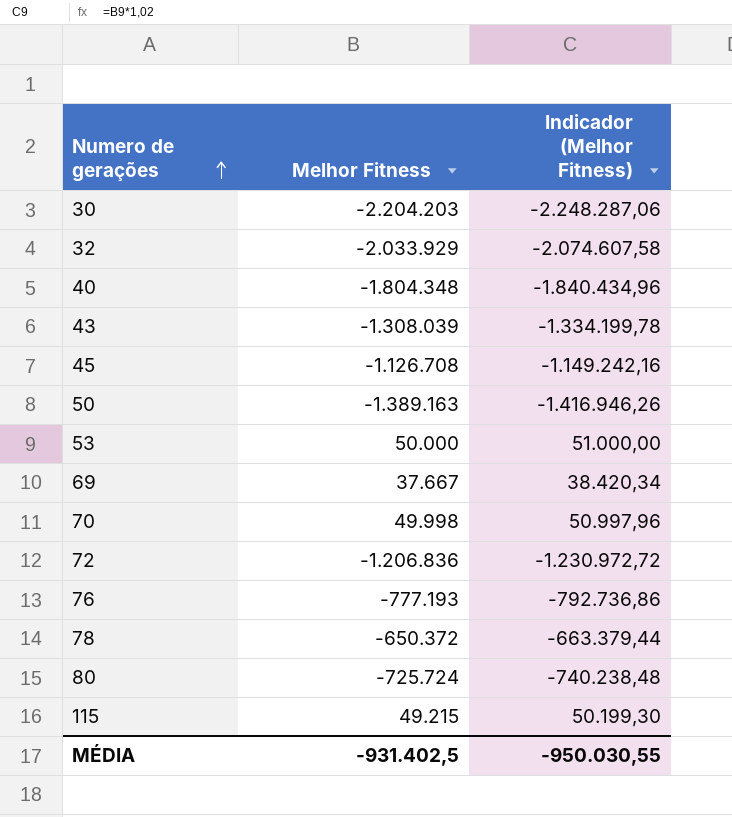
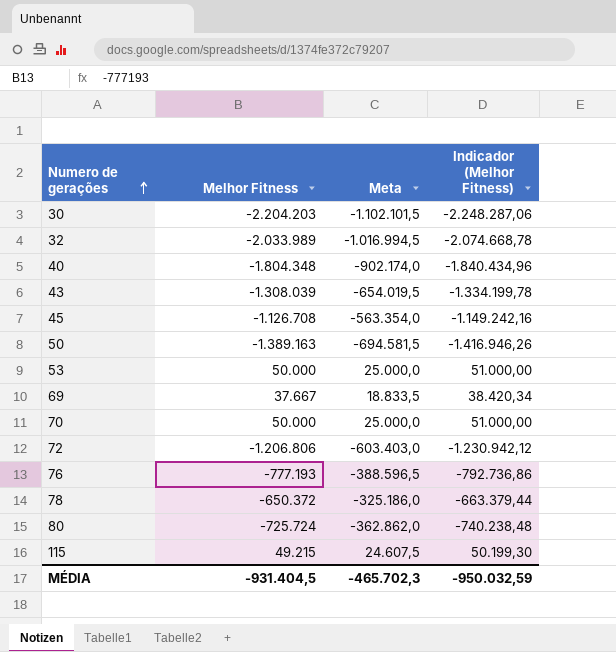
column Meta | formula: none -> [Melhor Fitness] * 0,5
32 | Melhor Fitness: -2.033.929 -> -2.033.989
32 | Indicador (Melhor Fitness): -2.074.607,58 -> -2.074.668,78
70 | Melhor Fitness: 49.998 -> 50.000
70 | Indicador (Melhor Fitness): 50.997,96 -> 51.000,00
72 | Melhor Fitness: -1.206.836 -> -1.206.806
72 | Indicador (Melhor Fitness): -1.230.972,72 -> -1.230.942,12
MÉDIA | Melhor Fitness: -931.402,5 -> -931.404,5
MÉDIA | Indicador (Melhor Fitness): -950.030,55 -> -950.032,59

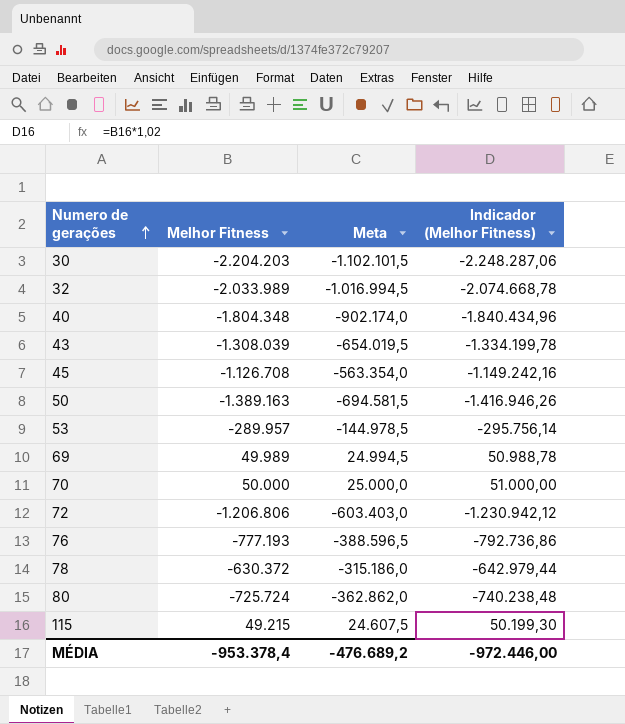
53 | Melhor Fitness: 50.000 -> -289.957
53 | Meta: 25.000,0 -> -144.978,5
53 | Indicador (Melhor Fitness): 51.000,00 -> -295.756,14
69 | Melhor Fitness: 37.667 -> 49.989
69 | Meta: 18.833,5 -> 24.994,5
69 | Indicador (Melhor Fitness): 38.420,34 -> 50.988,78
78 | Melhor Fitness: -650.372 -> -630.372
78 | Meta: -325.186,0 -> -315.186,0
78 | Indicador (Melhor Fitness): -663.379,44 -> -642.979,44
MÉDIA | Melhor Fitness: -931.404,5 -> -953.378,4
MÉDIA | Meta: -465.702,3 -> -476.689,2
MÉDIA | Indicador (Melhor Fitness): -950.032,59 -> -972.446,00

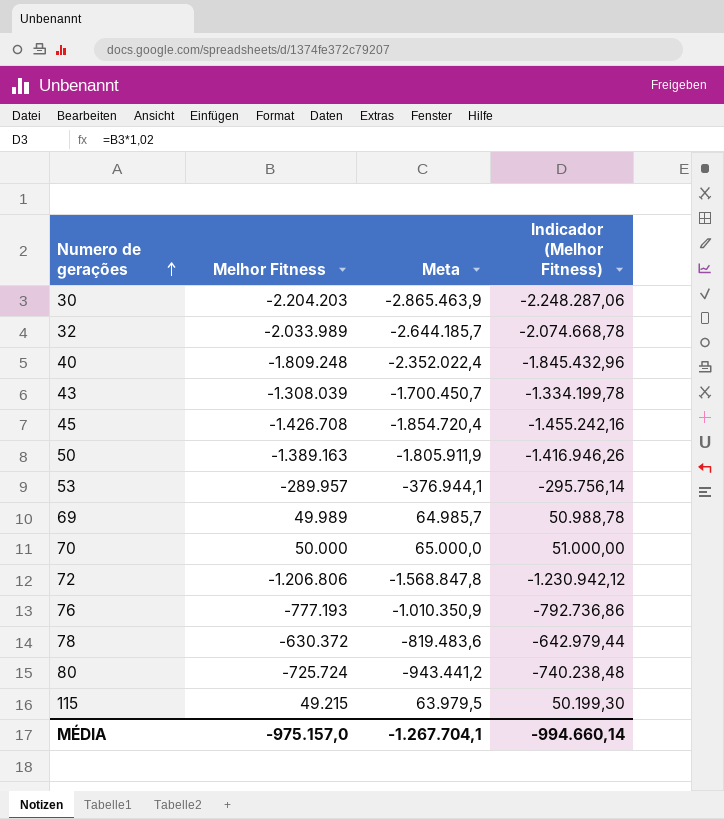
column Meta | formula: [Melhor Fitness] * 0,5 -> [Melhor Fitness] * 1,3
40 | Melhor Fitness: -1.804.348 -> -1.809.248
40 | Indicador (Melhor Fitness): -1.840.434,96 -> -1.845.432,96
45 | Melhor Fitness: -1.126.708 -> -1.426.708
45 | Indicador (Melhor Fitness): -1.149.242,16 -> -1.455.242,16
MÉDIA | Melhor Fitness: -953.378,4 -> -975.157,0
MÉDIA | Meta: -476.689,2 -> -1.267.704,1
MÉDIA | Indicador (Melhor Fitness): -972.446,00 -> -994.660,14

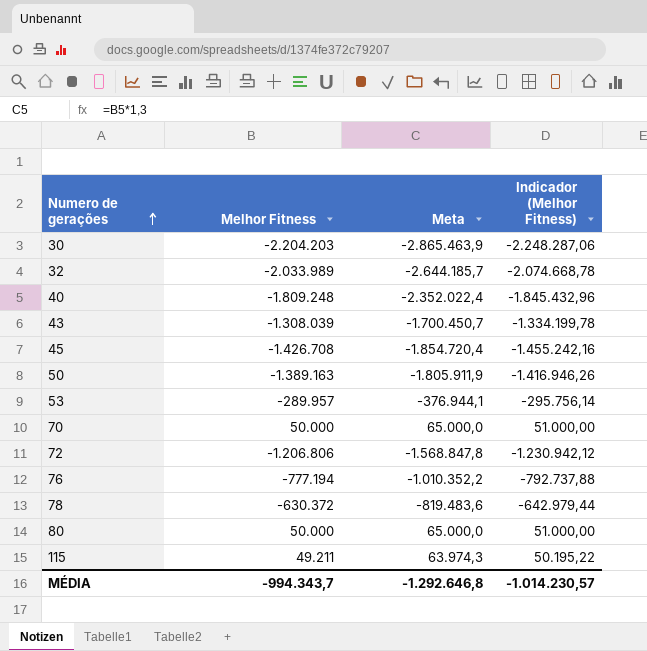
row 69: 49.989 | 64.985,7 | 50.988,78 -> none
76 | Melhor Fitness: -777.193 -> -777.194
76 | Meta: -1.010.350,9 -> -1.010.352,2
76 | Indicador (Melhor Fitness): -792.736,86 -> -792.737,88
80 | Melhor Fitness: -725.724 -> 50.000
80 | Meta: -943.441,2 -> 65.000,0
80 | Indicador (Melhor Fitness): -740.238,48 -> 51.000,00
115 | Melhor Fitness: 49.215 -> 49.211
115 | Meta: 63.979,5 -> 63.974,3
115 | Indicador (Melhor Fitness): 50.199,30 -> 50.195,22
MÉDIA | Melhor Fitness: -975.157,0 -> -994.343,7
MÉDIA | Meta: -1.267.704,1 -> -1.292.646,8
MÉDIA | Indicador (Melhor Fitness): -994.660,14 -> -1.014.230,57

